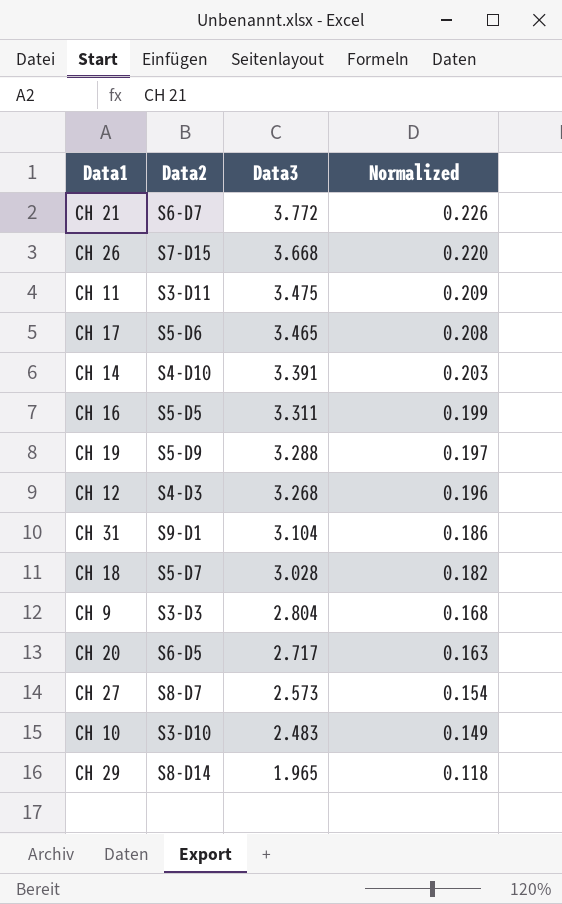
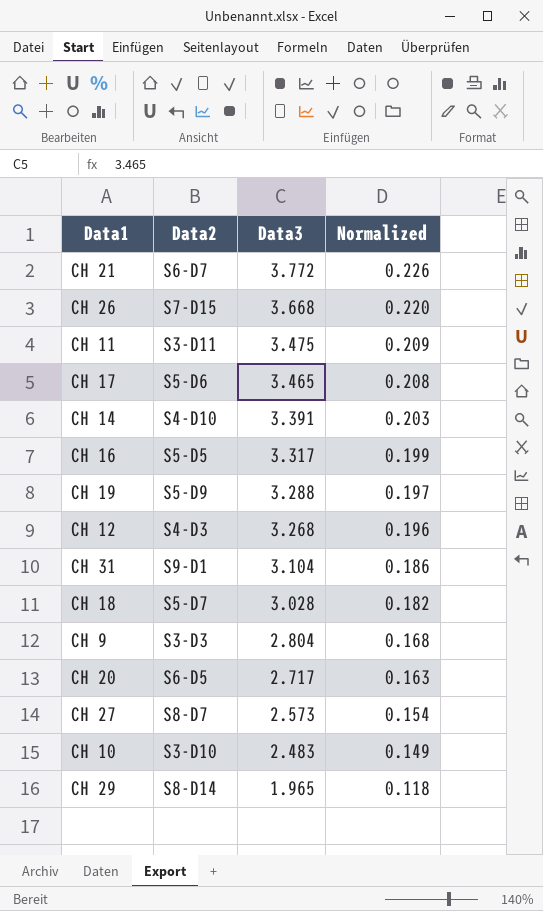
CH 16 | Data3: 3.311 -> 3.317

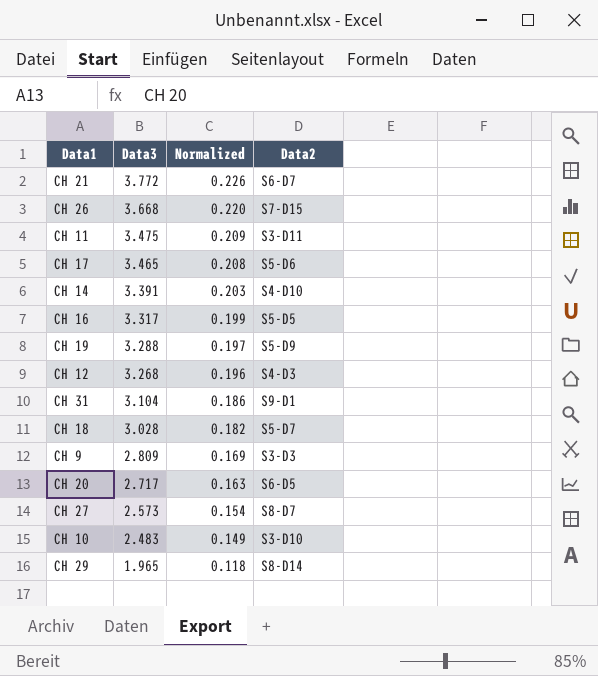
column Data2 | position: 2 -> 4
CH 9 | Data3: 2.804 -> 2.809
CH 9 | Normalized: 0.168 -> 0.169

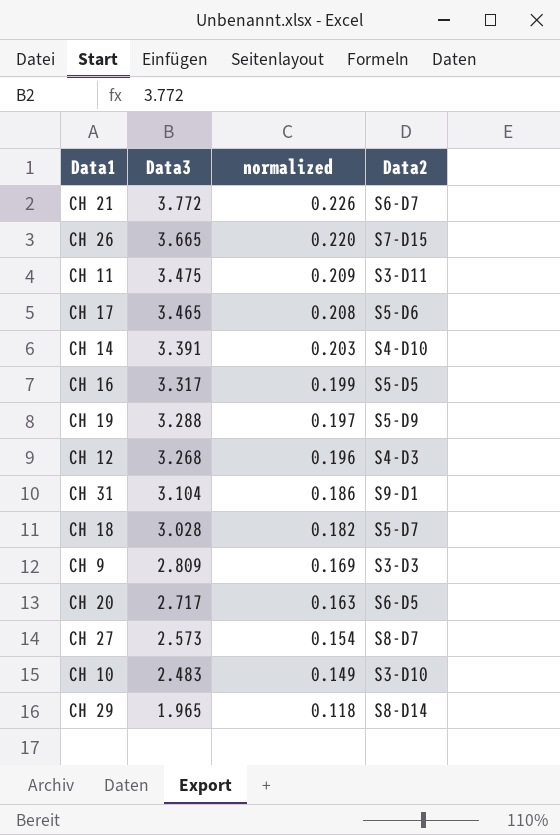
column name: Normalized -> normalized
CH 26 | Data3: 3.668 -> 3.665

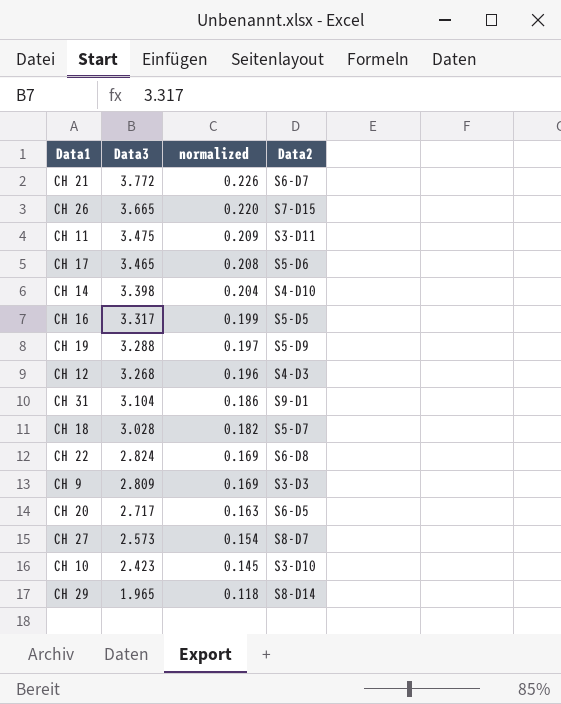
CH 14 | Data3: 3.391 -> 3.398
CH 14 | normalized: 0.203 -> 0.204
row CH 22: none -> 2.824 | 0.169 | S6-D8
CH 10 | Data3: 2.483 -> 2.423
CH 10 | normalized: 0.149 -> 0.145

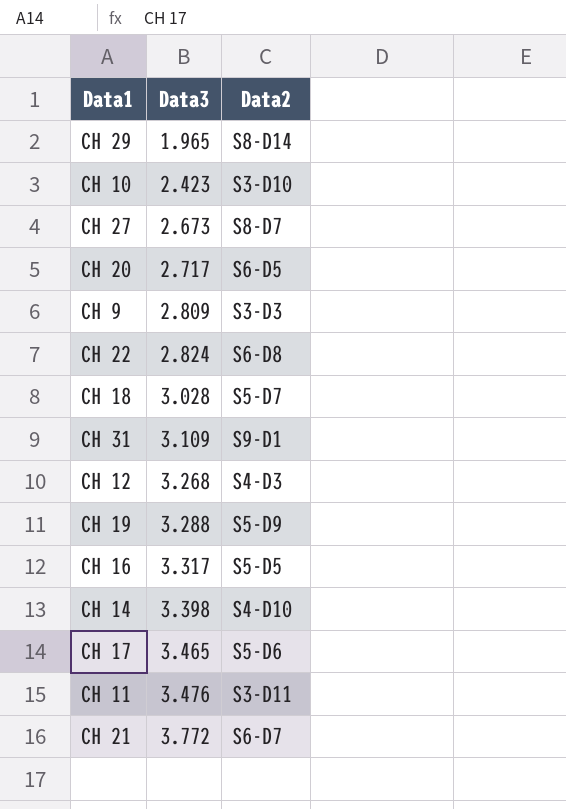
row order: Data3 descending -> Data3 ascending
column normalized | formula: [Data3] * 0.06 -> none
row CH 26: 3.665 | 0.220 | S7-D15 -> none
CH 27 | Data3: 2.573 -> 2.673
CH 31 | Data3: 3.104 -> 3.109
CH 11 | Data3: 3.475 -> 3.476

